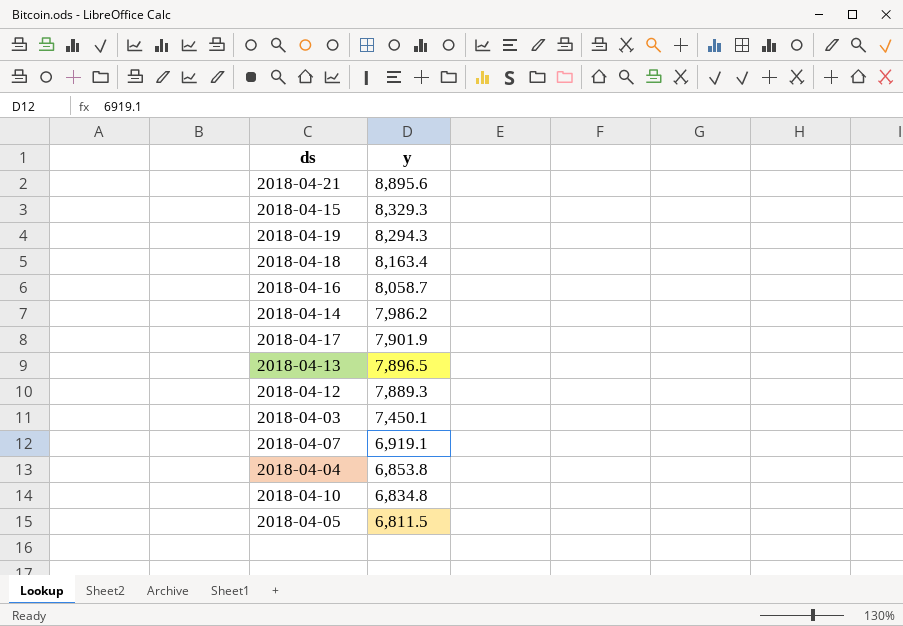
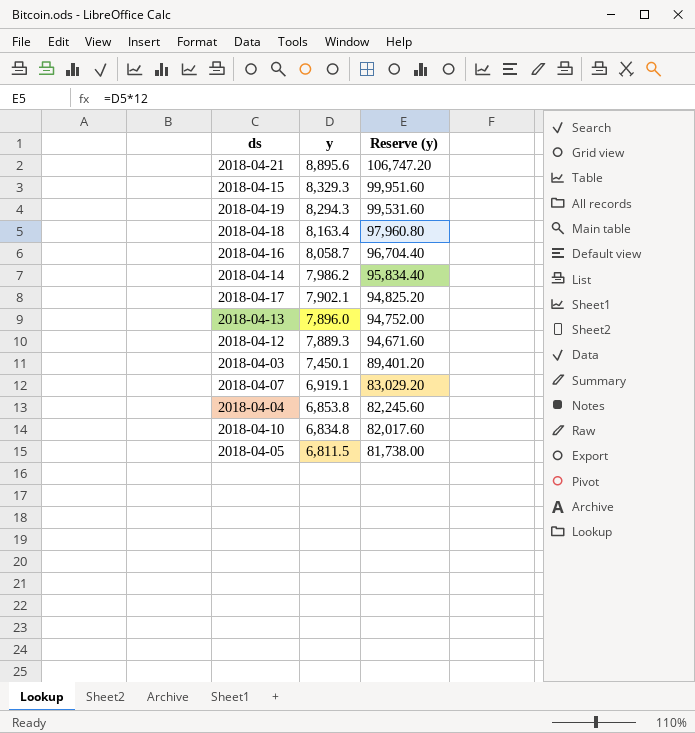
column Reserve (y) | formula: none -> [y] * 12
2018-04-17 | y: 7,901.9 -> 7,902.1
2018-04-13 | y: 7,896.5 -> 7,896.0

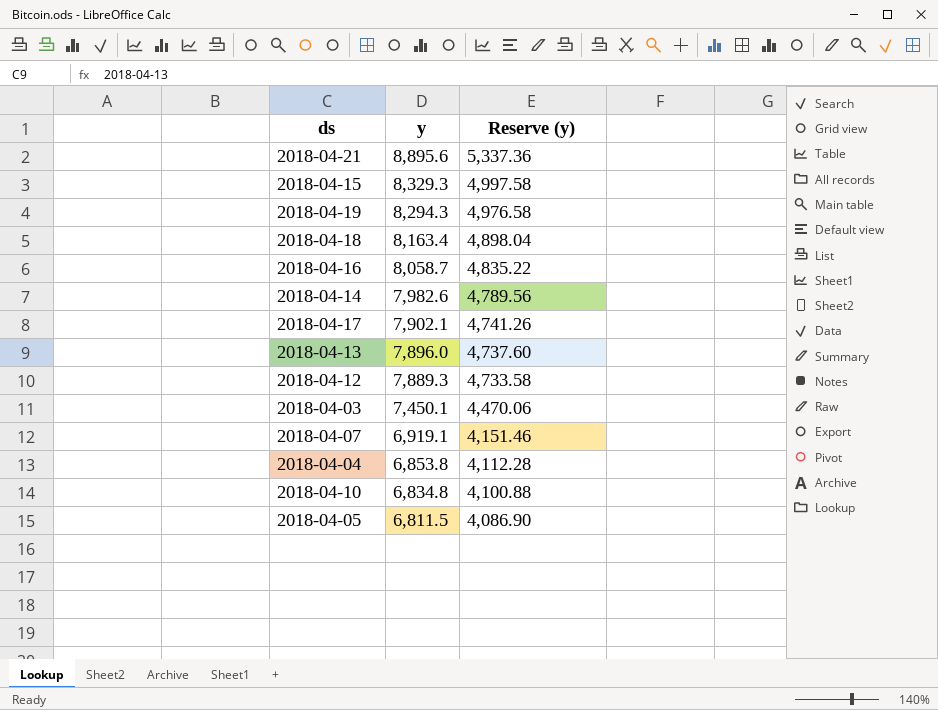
column Reserve (y) | formula: [y] * 12 -> [y] * 0.6
2018-04-14 | y: 7,986.2 -> 7,982.6

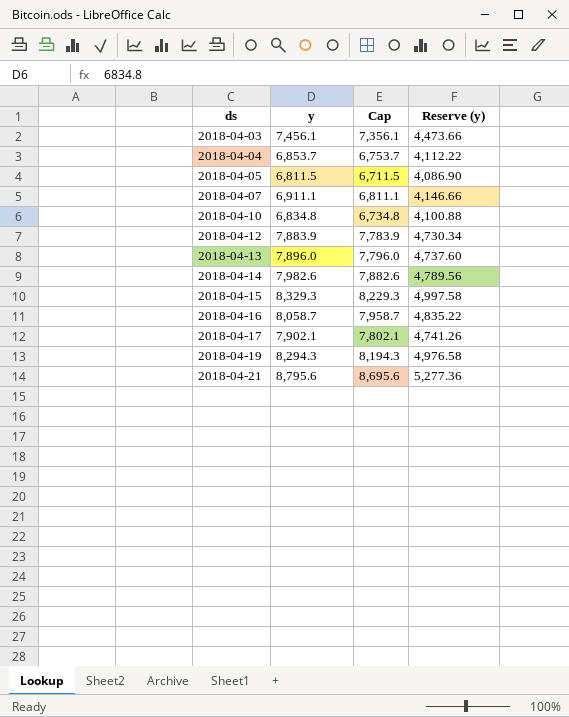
row order: y descending -> ds ascending
column Cap | formula: none -> [y] - 100
row 2018-04-18: 8,163.4 | 4,898.04 -> none
2018-04-03 | y: 7,450.1 -> 7,456.1
2018-04-03 | Reserve (y): 4,470.06 -> 4,473.66
2018-04-04 | y: 6,853.8 -> 6,853.7
2018-04-04 | Reserve (y): 4,112.28 -> 4,112.22
2018-04-07 | y: 6,919.1 -> 6,911.1
2018-04-07 | Reserve (y): 4,151.46 -> 4,146.66
2018-04-12 | y: 7,889.3 -> 7,883.9
2018-04-12 | Reserve (y): 4,733.58 -> 4,730.34
2018-04-21 | y: 8,895.6 -> 8,795.6
2018-04-21 | Reserve (y): 5,337.36 -> 5,277.36

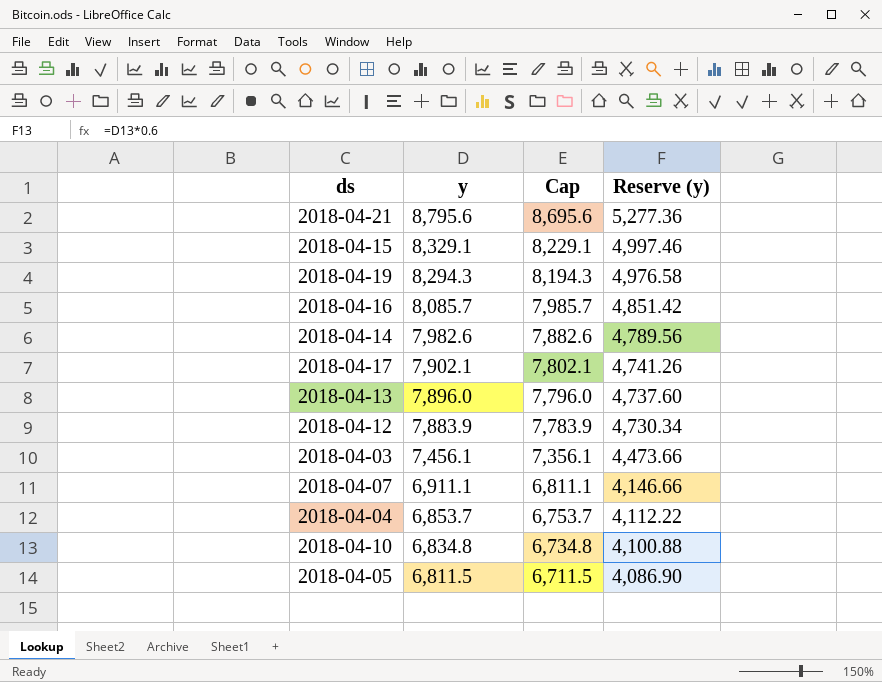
row order: ds ascending -> y descending
2018-04-15 | y: 8,329.3 -> 8,329.1
2018-04-15 | Cap: 8,229.3 -> 8,229.1
2018-04-15 | Reserve (y): 4,997.58 -> 4,997.46
2018-04-16 | y: 8,058.7 -> 8,085.7
2018-04-16 | Cap: 7,958.7 -> 7,985.7
2018-04-16 | Reserve (y): 4,835.22 -> 4,851.42

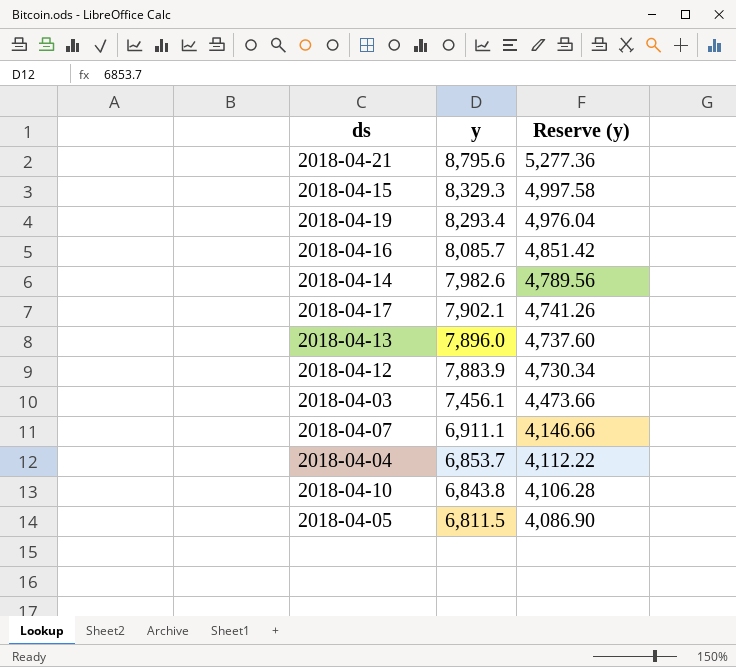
column Cap | formula: [y] - 100 -> none
2018-04-15 | y: 8,329.1 -> 8,329.3
2018-04-15 | Reserve (y): 4,997.46 -> 4,997.58
2018-04-19 | y: 8,294.3 -> 8,293.4
2018-04-19 | Reserve (y): 4,976.58 -> 4,976.04
2018-04-10 | y: 6,834.8 -> 6,843.8
2018-04-10 | Reserve (y): 4,100.88 -> 4,106.28

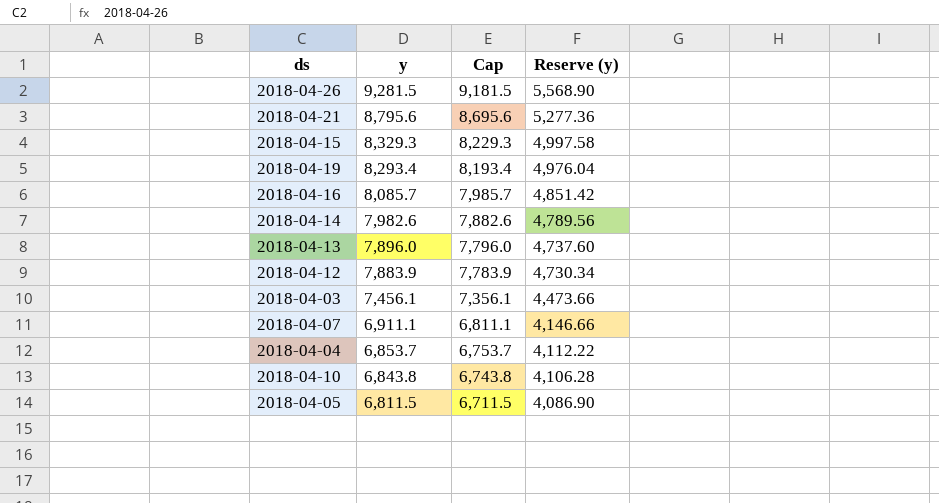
column Cap | formula: none -> [y] - 100
row 2018-04-17: 7,902.1 | 4,741.26 -> none
row 2018-04-26: none -> 9,281.5 | 9,181.5 | 5,568.90

